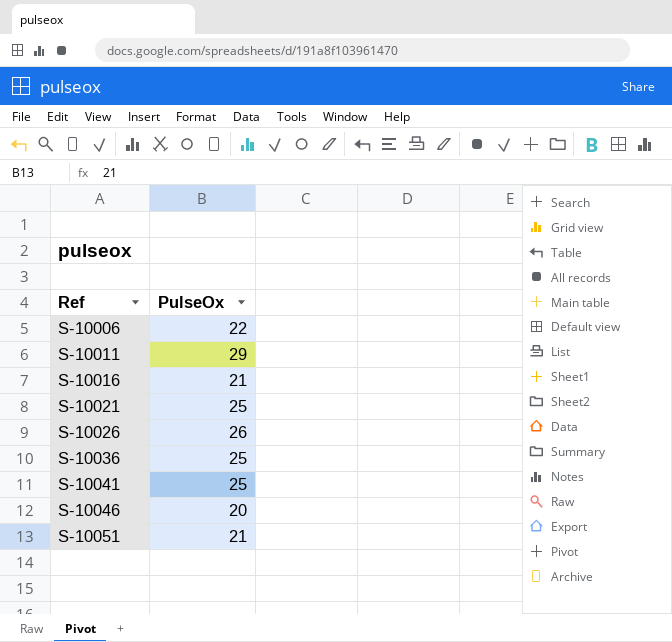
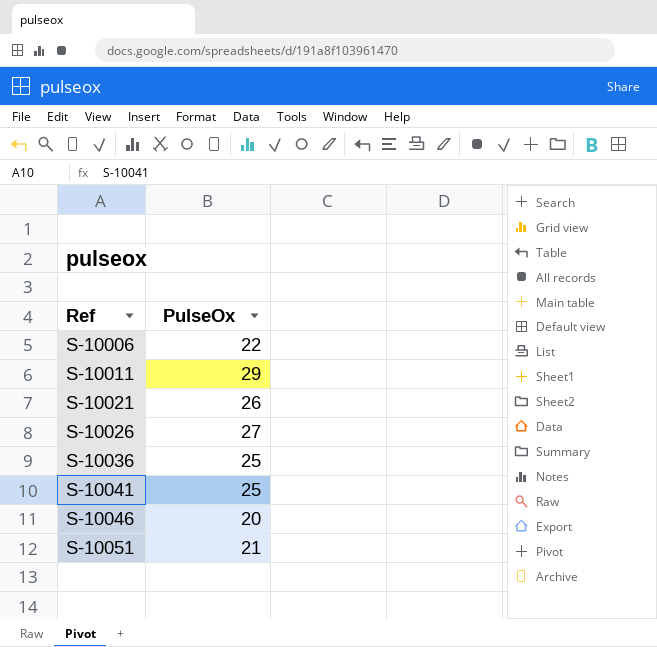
row S-10016: 21 -> none
S-10021 | PulseOx: 25 -> 26
S-10026 | PulseOx: 26 -> 27

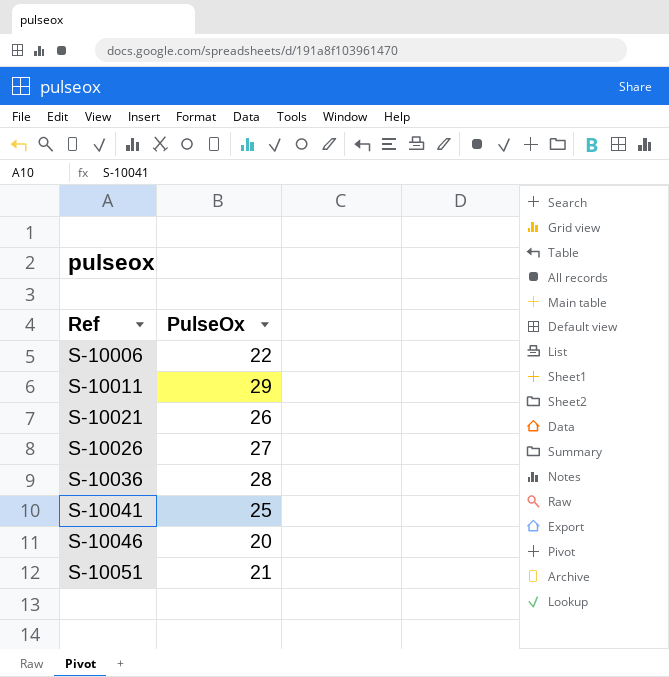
S-10036 | PulseOx: 25 -> 28

